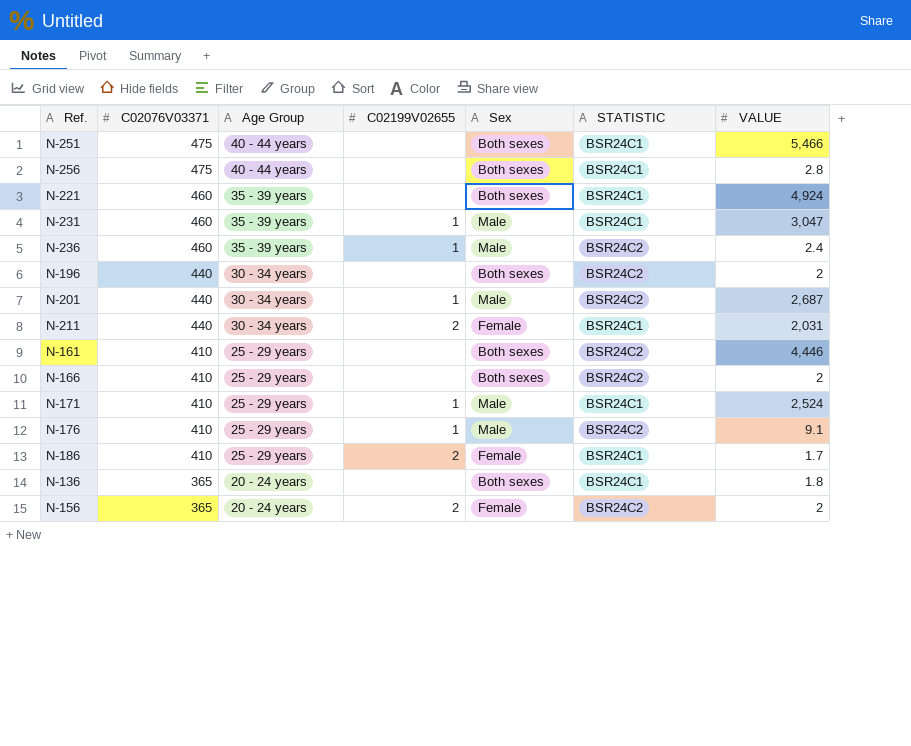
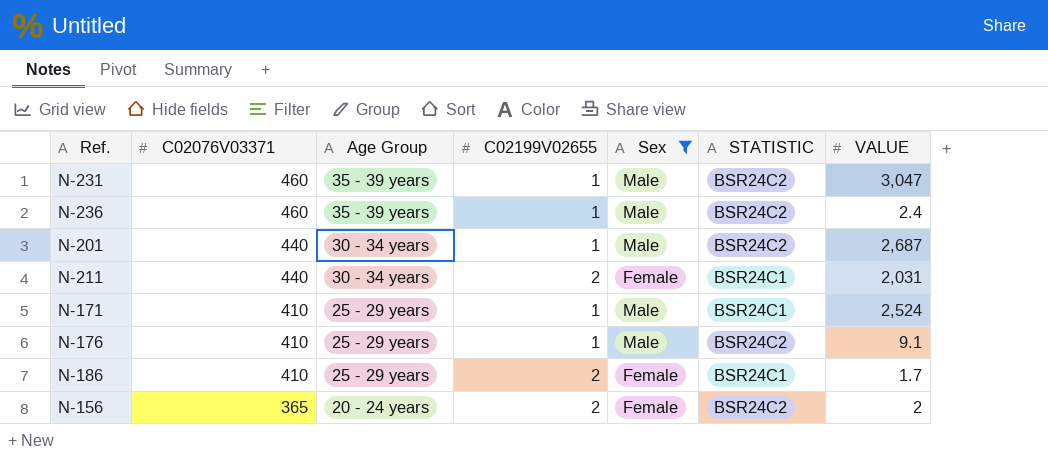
filter: none -> Sex != Both sexes
N-231 | STATISTIC: BSR24C1 -> BSR24C2

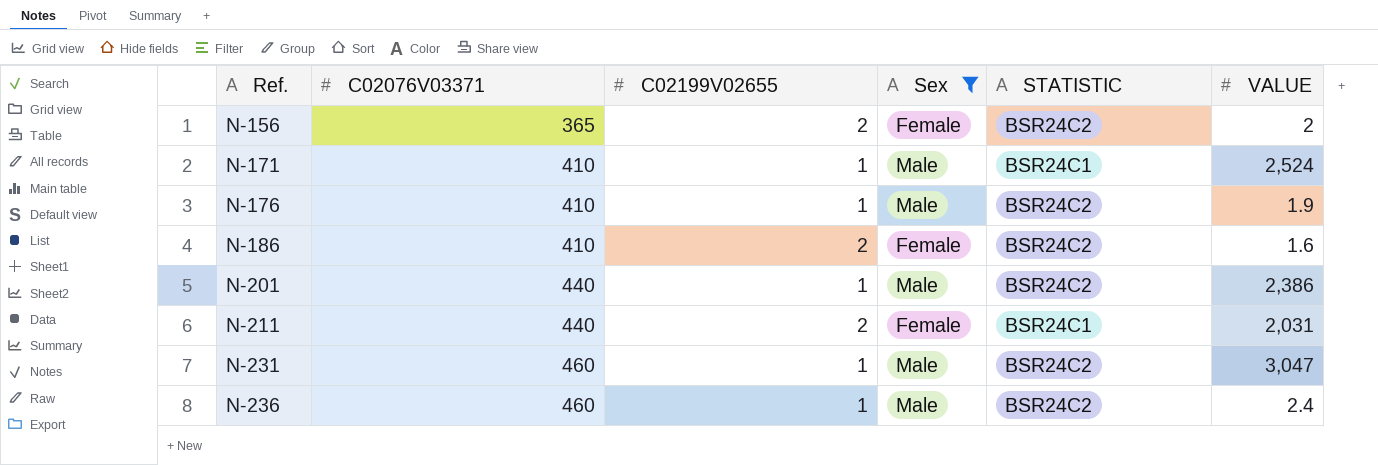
row order: C02076V03371 descending -> Ref. ascending
column Age Group | position: 3 -> none
N-176 | VALUE: 9.1 -> 1.9
N-186 | STATISTIC: BSR24C1 -> BSR24C2
N-186 | VALUE: 1.7 -> 1.6
N-201 | VALUE: 2,687 -> 2,386

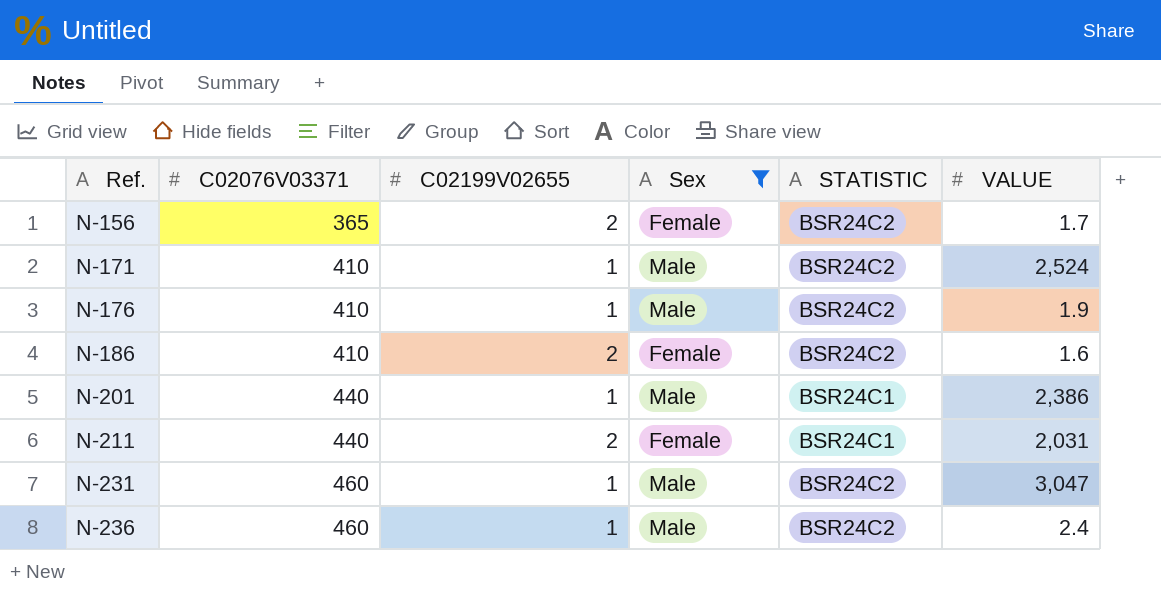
N-156 | VALUE: 2 -> 1.7
N-171 | STATISTIC: BSR24C1 -> BSR24C2
N-201 | STATISTIC: BSR24C2 -> BSR24C1

